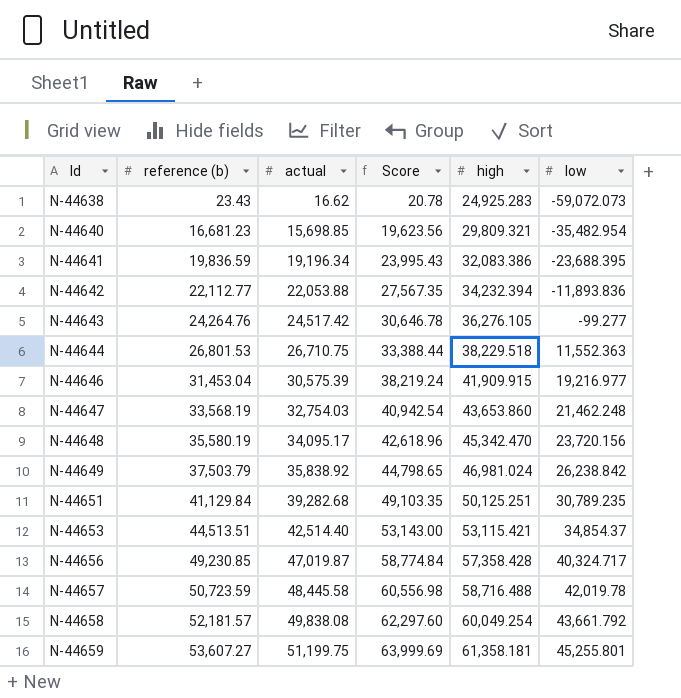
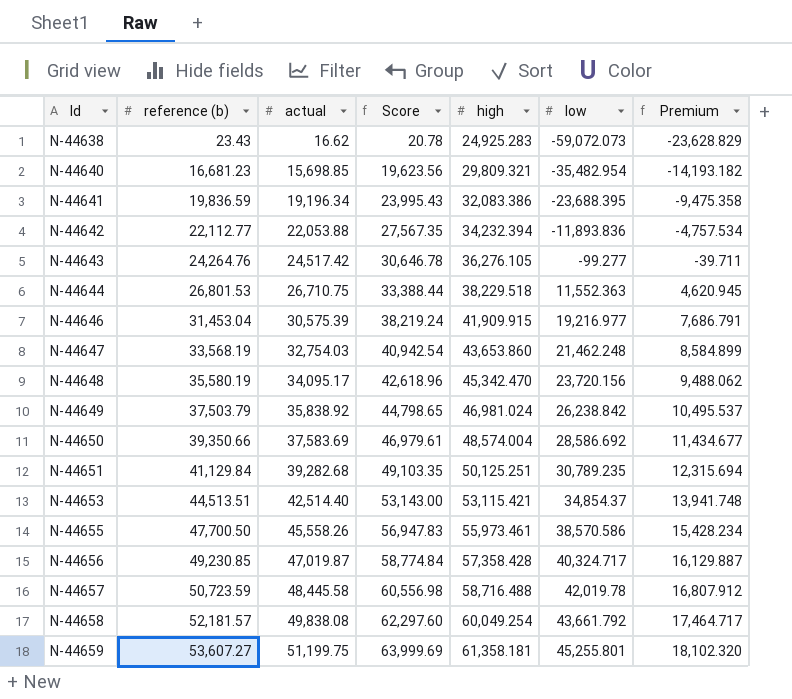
column Premium | formula: none -> [low] * 0.4
row N-44650: none -> 39,350.66 | 37,583.69 | 46,979.61 | 48,574.004 | 28,586.692 | 11,434.677
row N-44655: none -> 47,700.50 | 45,558.26 | 56,947.83 | 55,973.461 | 38,570.586 | 15,428.234

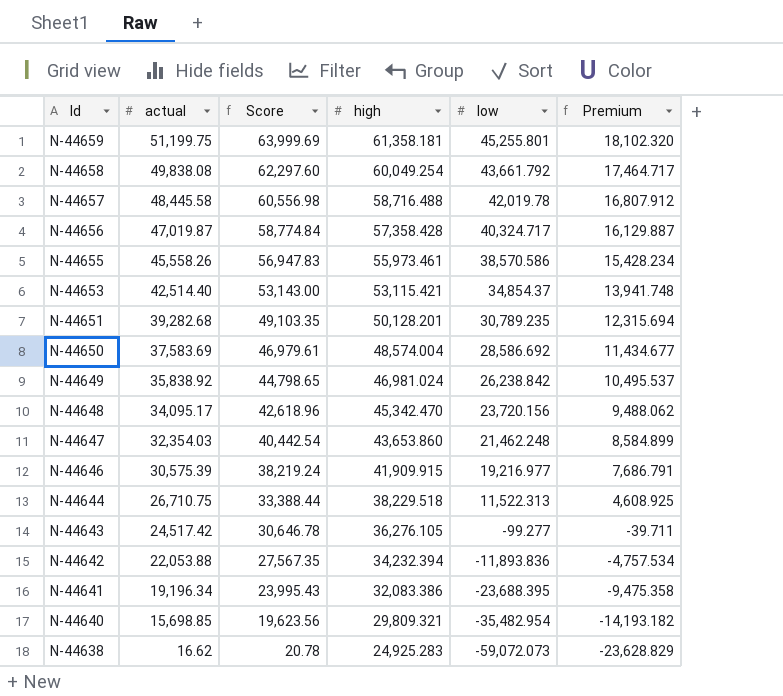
row order: Id ascending -> Id descending
column reference (b) | position: 2 -> none
N-44651 | high: 50,125.251 -> 50,128.201
N-44647 | actual: 32,754.03 -> 32,354.03
N-44647 | Score: 40,942.54 -> 40,442.54
N-44644 | low: 11,552.363 -> 11,522.313
N-44644 | Premium: 4,620.945 -> 4,608.925

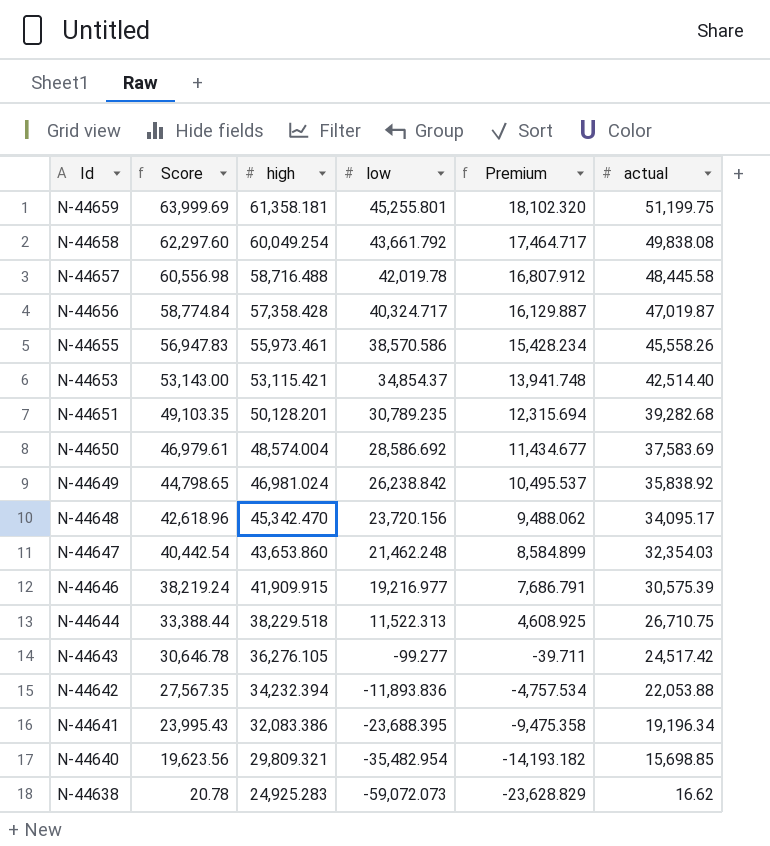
column actual | position: 2 -> 6

